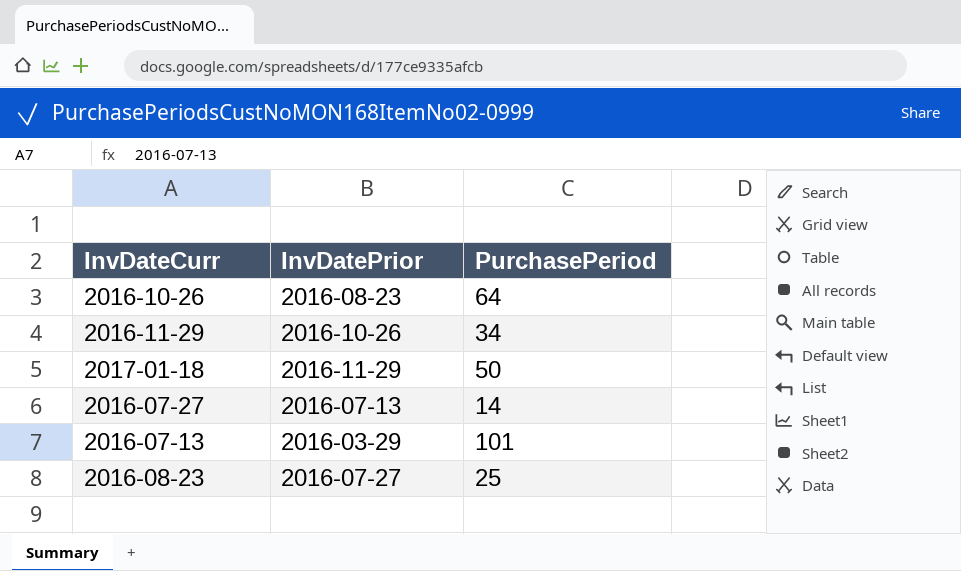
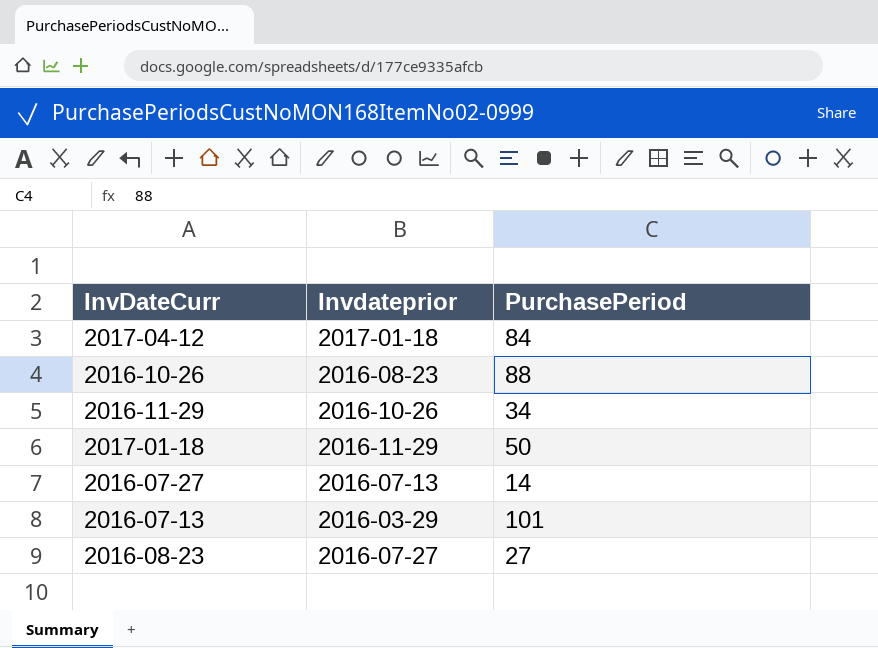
column name: InvDatePrior -> Invdateprior
row 2017-04-12: none -> 2017-01-18 | 84
2016-10-26 | PurchasePeriod: 64 -> 88
2016-08-23 | PurchasePeriod: 25 -> 27

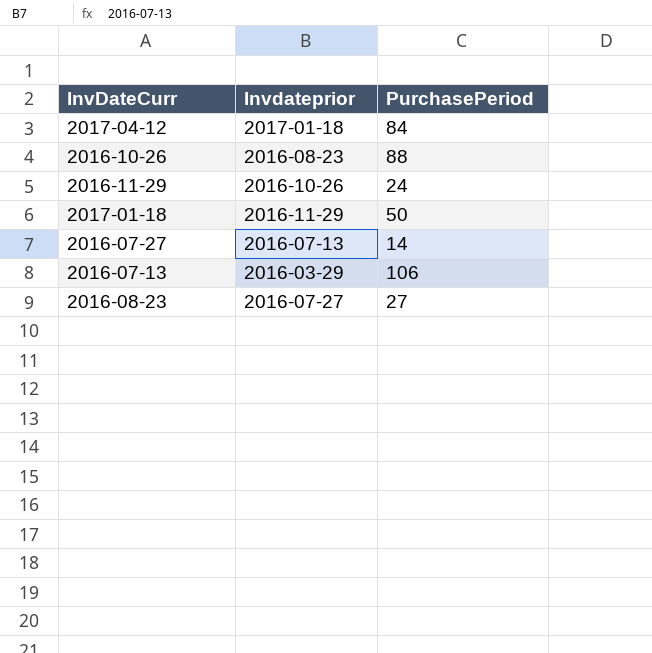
2016-11-29 | PurchasePeriod: 34 -> 24
2016-07-13 | PurchasePeriod: 101 -> 106

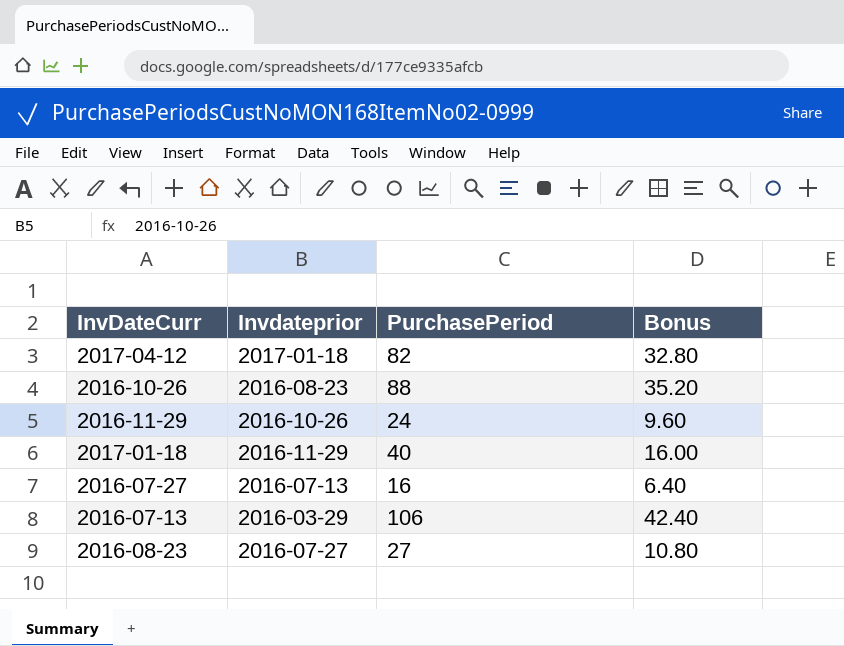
column Bonus | formula: none -> [PurchasePeriod] * 0.4
2017-04-12 | PurchasePeriod: 84 -> 82
2017-01-18 | PurchasePeriod: 50 -> 40
2016-07-27 | PurchasePeriod: 14 -> 16

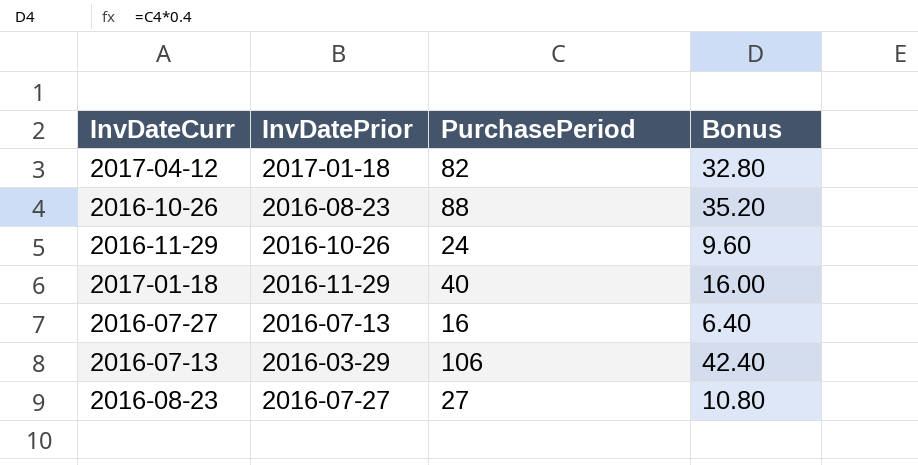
column name: Invdateprior -> InvDatePrior

